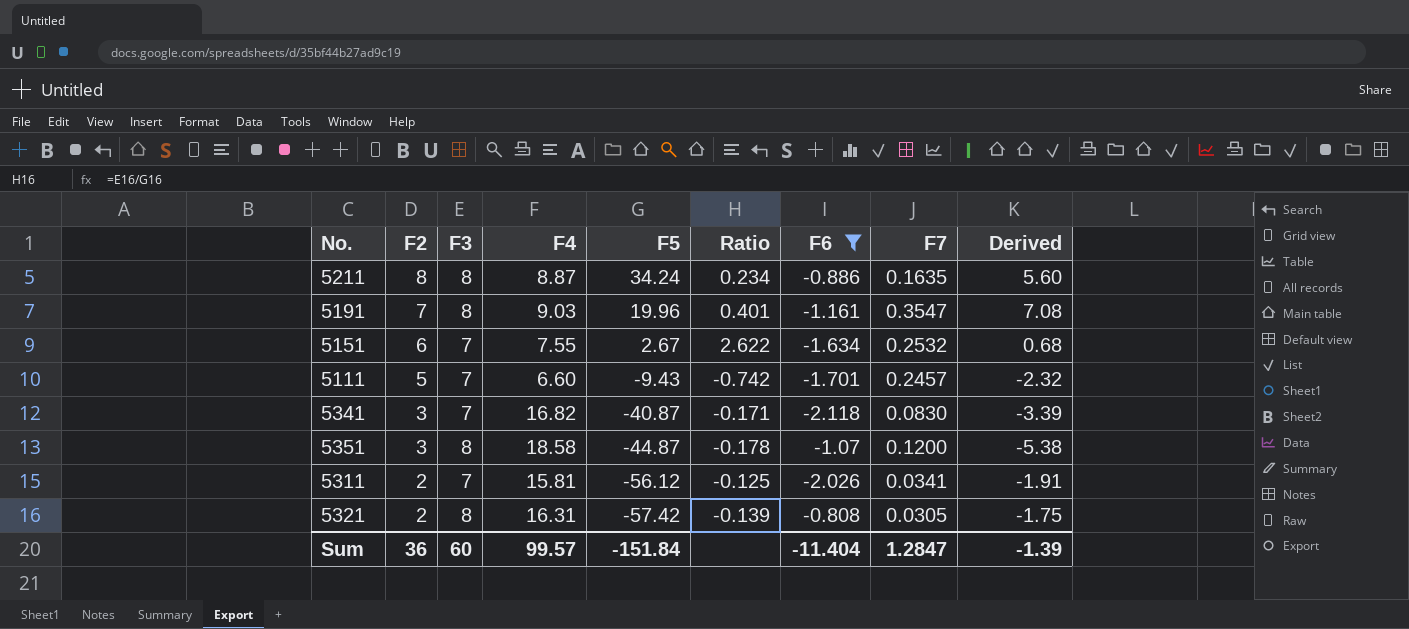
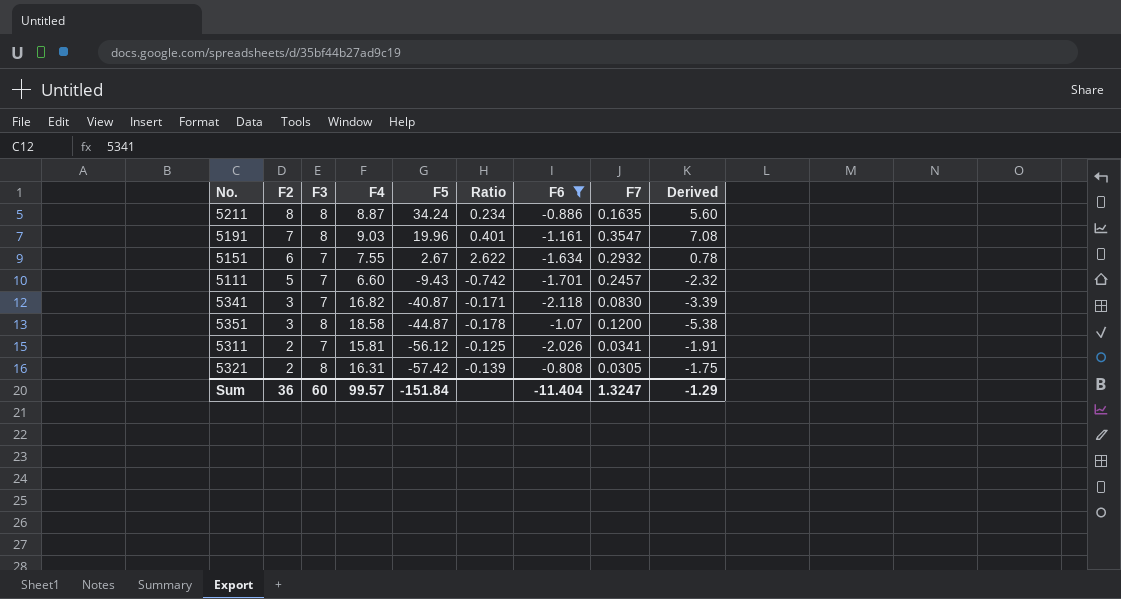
5151 | F7: 0.2532 -> 0.2932
5151 | Derived: 0.68 -> 0.78
Sum | F7: 1.2847 -> 1.3247
Sum | Derived: -1.39 -> -1.29

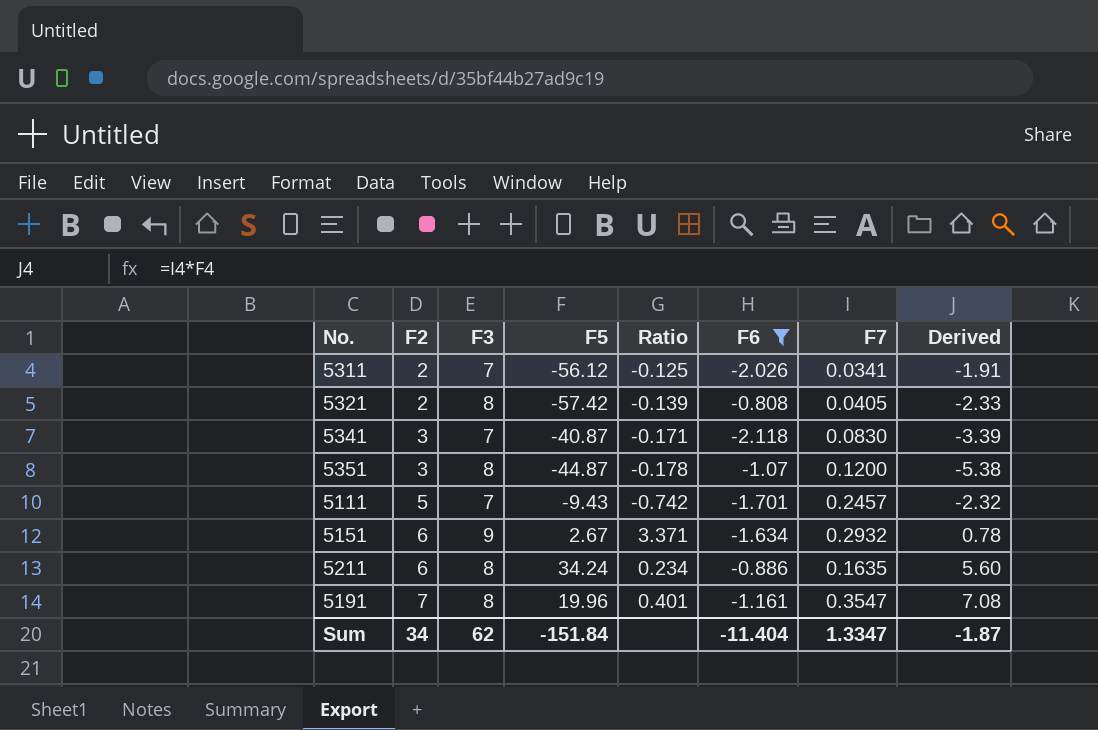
row order: F2 descending -> F2 ascending
column F4 | position: 4 -> none
5321 | F7: 0.0305 -> 0.0405
5321 | Derived: -1.75 -> -2.33
5151 | F3: 7 -> 9
5151 | Ratio: 2.622 -> 3.371
5211 | F2: 8 -> 6
Sum | F2: 36 -> 34
Sum | F3: 60 -> 62
Sum | F7: 1.3247 -> 1.3347
Sum | Derived: -1.29 -> -1.87

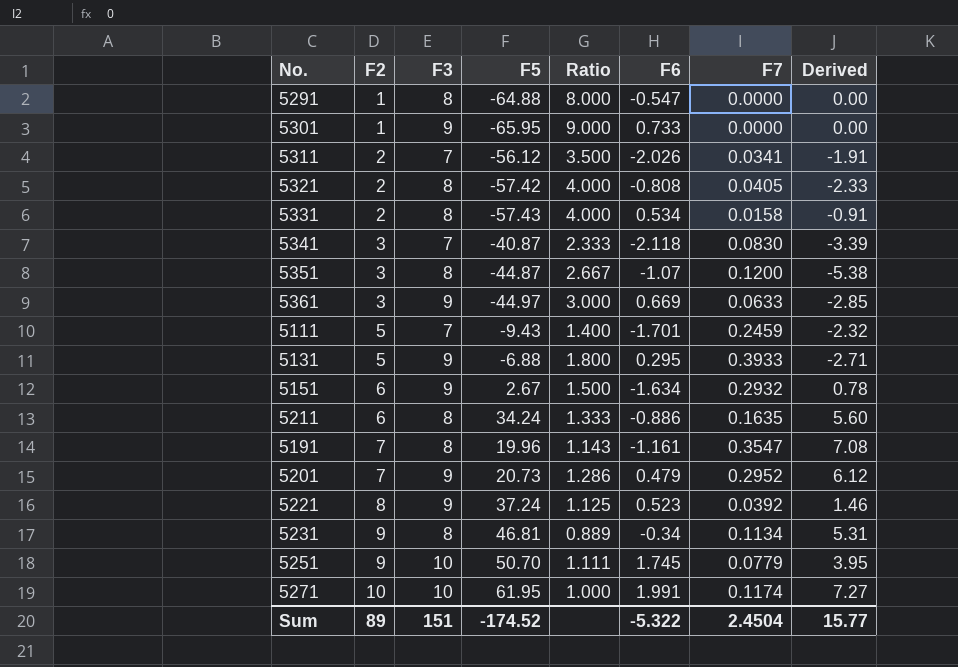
filter: F6 <= -0.808 -> none
column Ratio | formula: [F3] / [F5] -> [F3] / [F2]
5111 | F7: 0.2457 -> 0.2459
Sum | F2: 34 -> 89
Sum | F3: 62 -> 151
Sum | F5: -151.84 -> -174.52
Sum | F6: -11.404 -> -5.322
Sum | F7: 1.3347 -> 2.4504
Sum | Derived: -1.87 -> 15.77

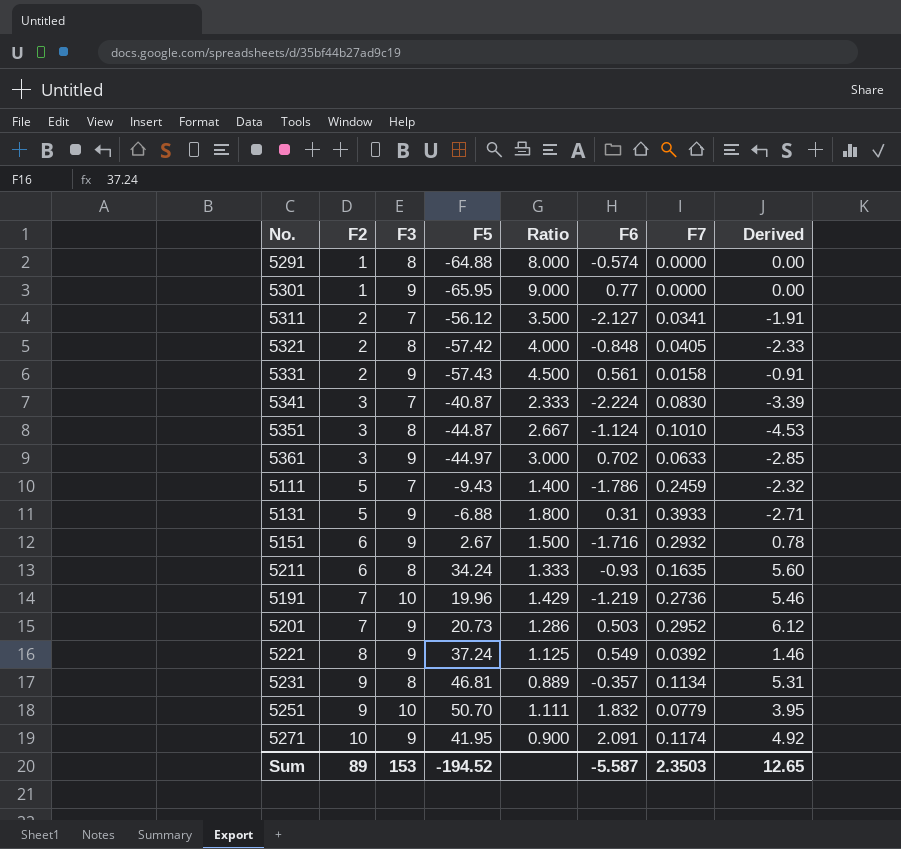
5291 | F6: -0.547 -> -0.574
5301 | F6: 0.733 -> 0.77
5311 | F6: -2.026 -> -2.127
5321 | F6: -0.808 -> -0.848
5331 | F3: 8 -> 9
5331 | Ratio: 4.000 -> 4.500
5331 | F6: 0.534 -> 0.561
5341 | F6: -2.118 -> -2.224
5351 | F6: -1.07 -> -1.124
5351 | F7: 0.1200 -> 0.1010
5351 | Derived: -5.38 -> -4.53
5361 | F6: 0.669 -> 0.702
5111 | F6: -1.701 -> -1.786
5131 | F6: 0.295 -> 0.31
5151 | F6: -1.634 -> -1.716
5211 | F6: -0.886 -> -0.93
5191 | F3: 8 -> 10
5191 | Ratio: 1.143 -> 1.429
5191 | F6: -1.161 -> -1.219
5191 | F7: 0.3547 -> 0.2736
5191 | Derived: 7.08 -> 5.46
5201 | F6: 0.479 -> 0.503
5221 | F6: 0.523 -> 0.549
5231 | F6: -0.34 -> -0.357
5251 | F6: 1.745 -> 1.832
5271 | F3: 10 -> 9
5271 | F5: 61.95 -> 41.95
5271 | Ratio: 1.000 -> 0.900
5271 | F6: 1.991 -> 2.091
5271 | Derived: 7.27 -> 4.92
Sum | F3: 151 -> 153
Sum | F5: -174.52 -> -194.52
Sum | F6: -5.322 -> -5.587
Sum | F7: 2.4504 -> 2.3503
Sum | Derived: 15.77 -> 12.65

